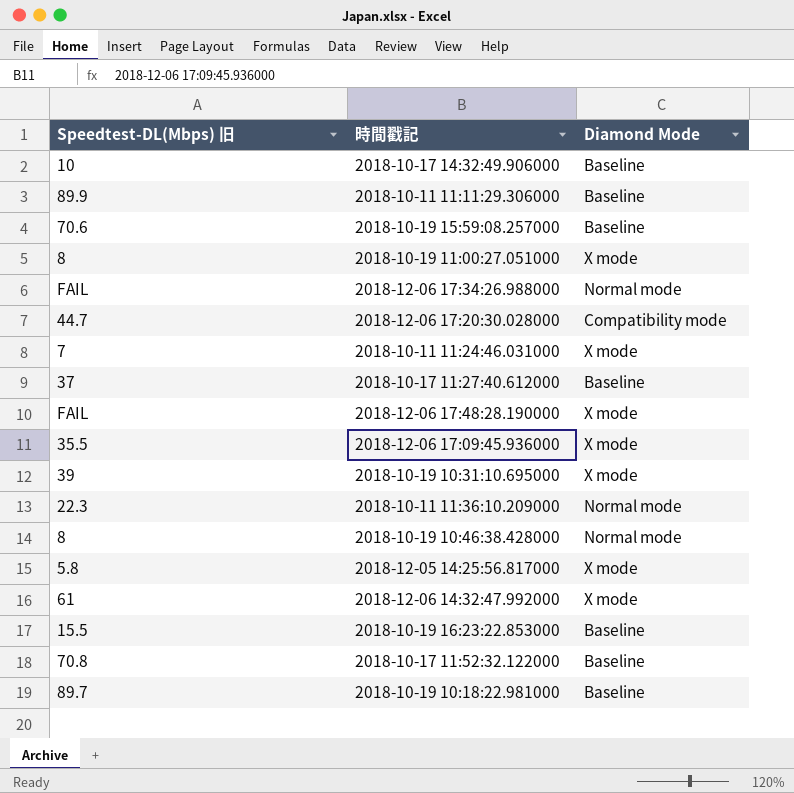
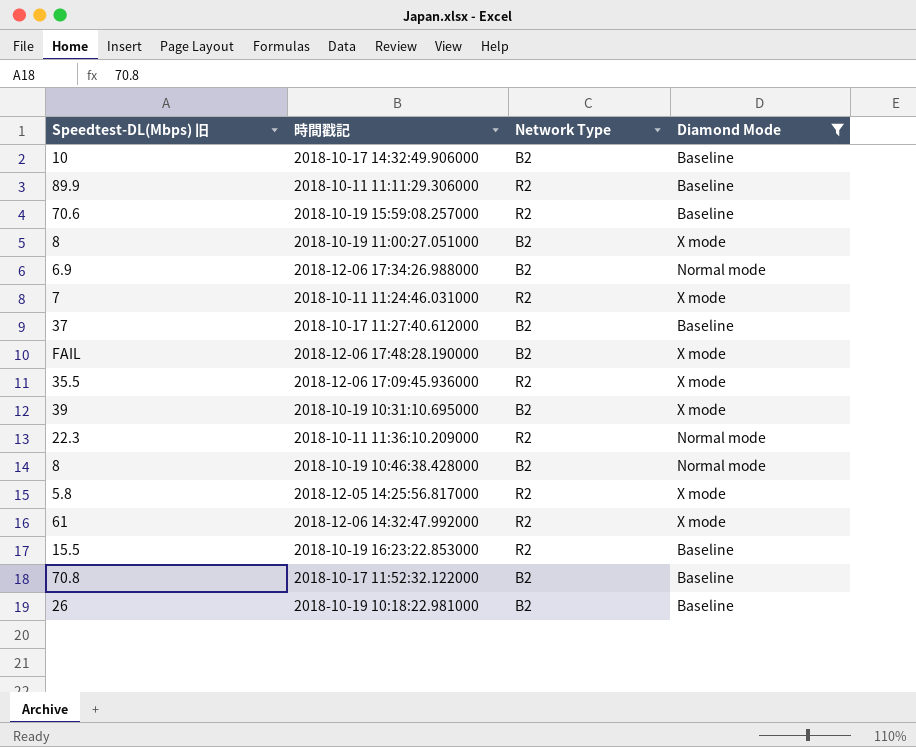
filter: none -> Diamond Mode != Compatibility mode
column Network Type | position: none -> 3
2018-12-06 17:34:26.988000 | Speedtest-DL(Mbps) 旧: FAIL -> 6.9
2018-10-19 10:18:22.981000 | Speedtest-DL(Mbps) 旧: 89.7 -> 26

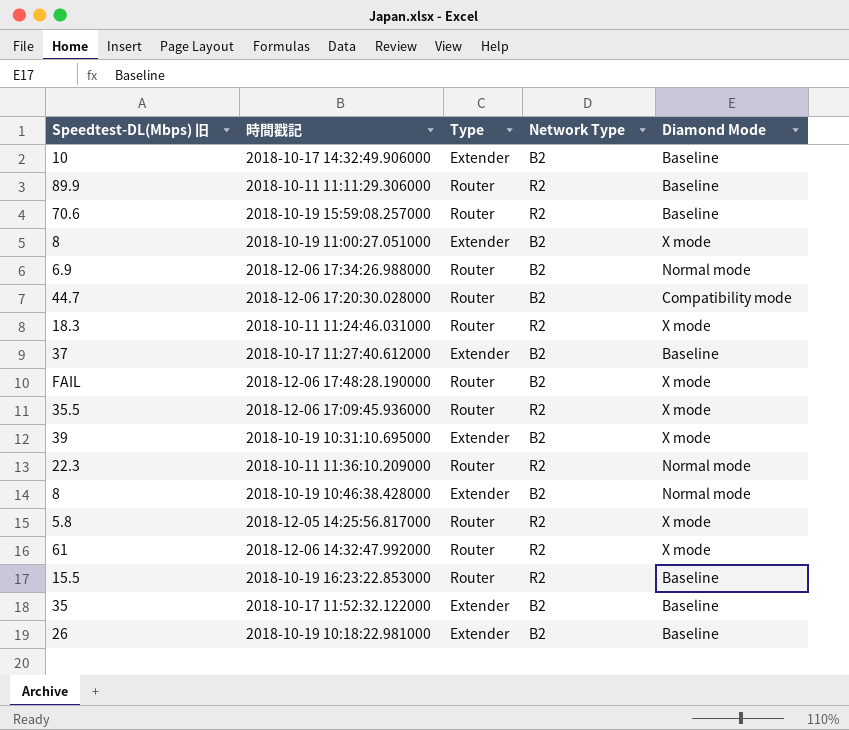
filter: Diamond Mode != Compatibility mode -> none
column Type | position: none -> 3
2018-10-11 11:24:46.031000 | Speedtest-DL(Mbps) 旧: 7 -> 18.3
2018-10-17 11:52:32.122000 | Speedtest-DL(Mbps) 旧: 70.8 -> 35

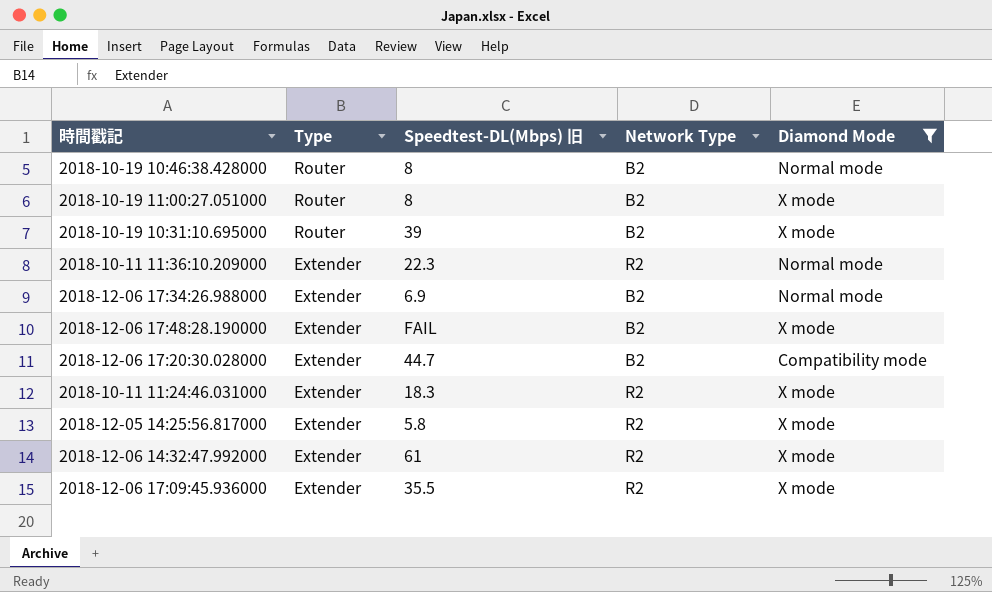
filter: none -> Diamond Mode != Baseline
row order: none -> Type descending
column Speedtest-DL(Mbps) 旧 | position: 1 -> 3
2018-10-19 10:46:38.428000 | Type: Extender -> Router
2018-10-19 11:00:27.051000 | Type: Extender -> Router
2018-10-19 10:31:10.695000 | Type: Extender -> Router
2018-10-11 11:36:10.209000 | Type: Router -> Extender
2018-12-06 17:34:26.988000 | Type: Router -> Extender
2018-12-06 17:48:28.190000 | Type: Router -> Extender
2018-12-06 17:20:30.028000 | Type: Router -> Extender
2018-10-11 11:24:46.031000 | Type: Router -> Extender
2018-12-05 14:25:56.817000 | Type: Router -> Extender
2018-12-06 14:32:47.992000 | Type: Router -> Extender
2018-12-06 17:09:45.936000 | Type: Router -> Extender

